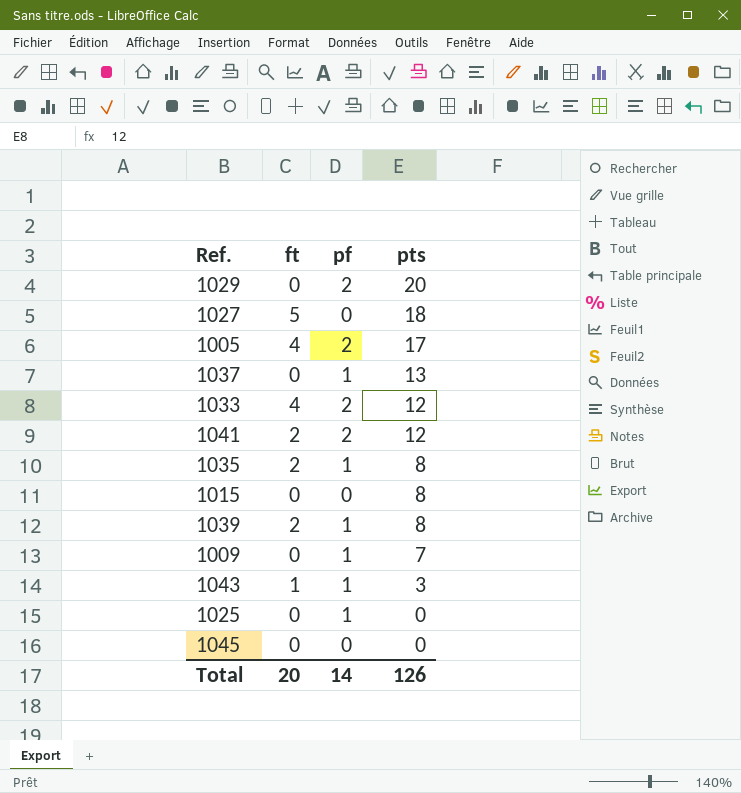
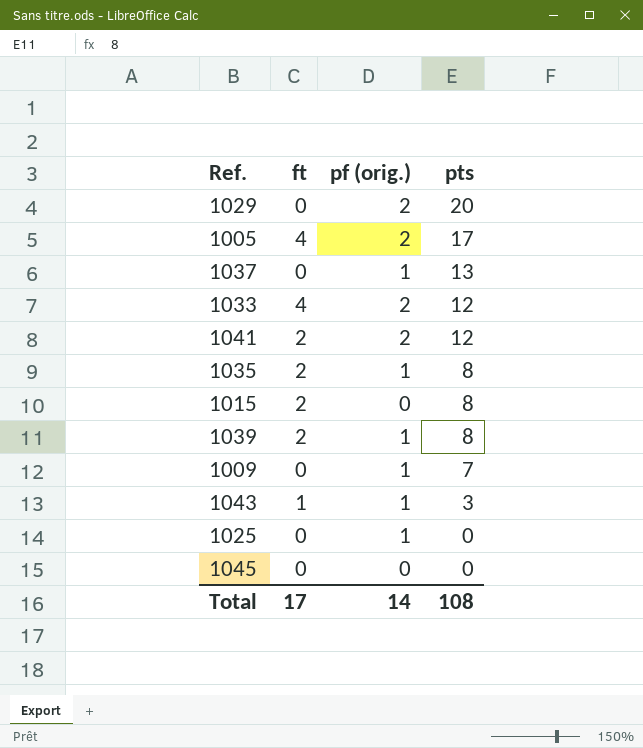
column name: pf -> pf (orig.)
row 1027: 5 | 0 | 18 -> none
1015 | ft: 0 -> 2
Total | ft: 20 -> 17
Total | pts: 126 -> 108

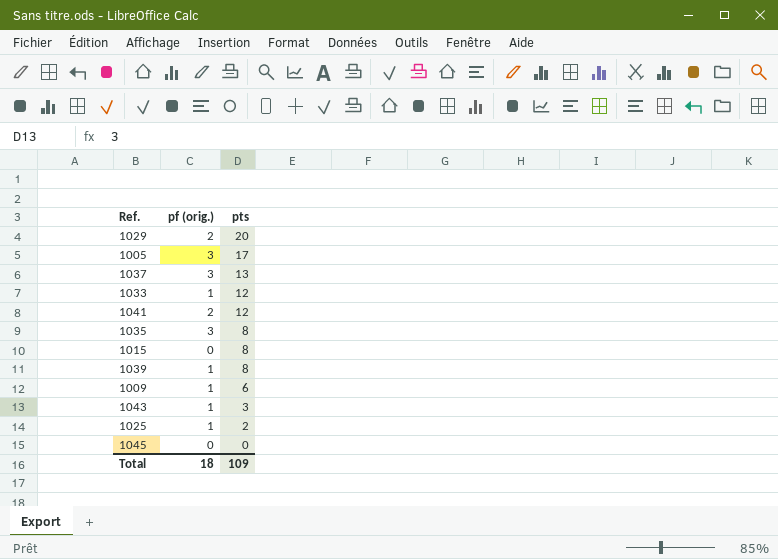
column ft | position: 2 -> none
1005 | pf (orig.): 2 -> 3
1037 | pf (orig.): 1 -> 3
1033 | pf (orig.): 2 -> 1
1035 | pf (orig.): 1 -> 3
1009 | pts: 7 -> 6
1025 | pts: 0 -> 2
Total | pf (orig.): 14 -> 18
Total | pts: 108 -> 109

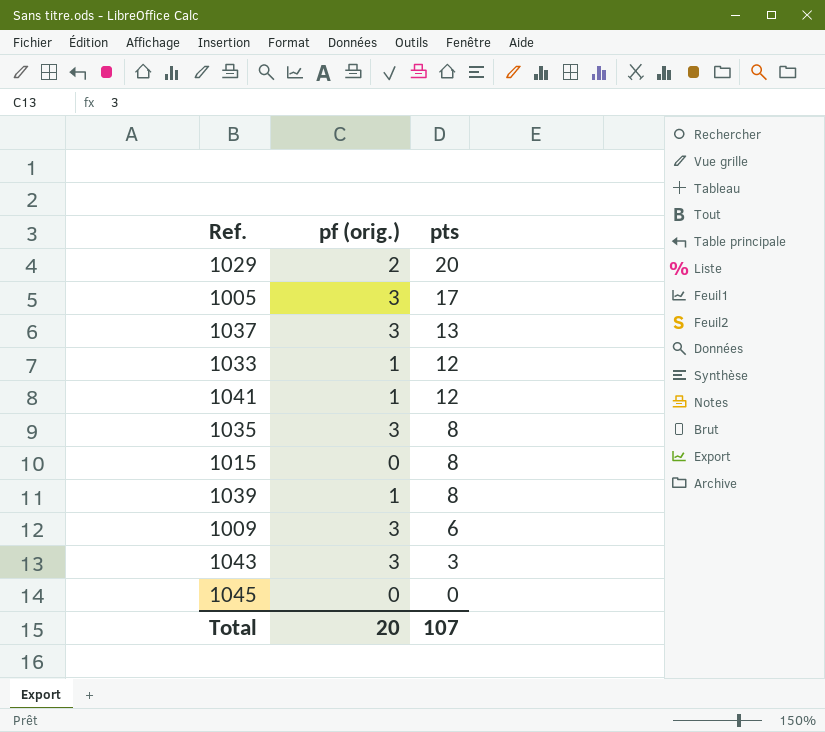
row 1025: 1 | 2 -> none
1041 | pf (orig.): 2 -> 1
1009 | pf (orig.): 1 -> 3
1043 | pf (orig.): 1 -> 3
Total | pf (orig.): 18 -> 20
Total | pts: 109 -> 107

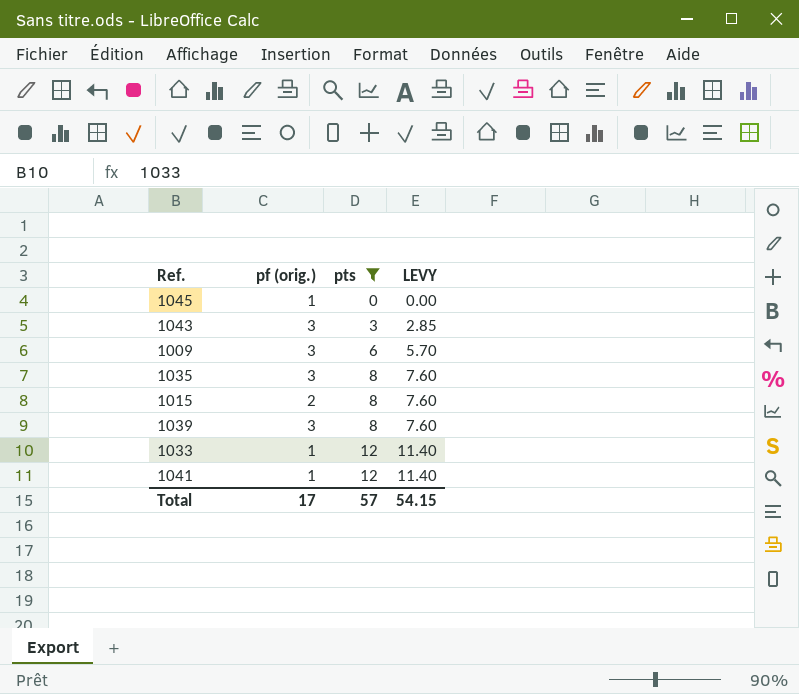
filter: none -> pts <= 12
row order: pts descending -> pts ascending
column LEVY | formula: none -> [pts] * 0.95
1045 | pf (orig.): 0 -> 1
1015 | pf (orig.): 0 -> 2
1039 | pf (orig.): 1 -> 3
Total | pf (orig.): 20 -> 17
Total | pts: 107 -> 57

